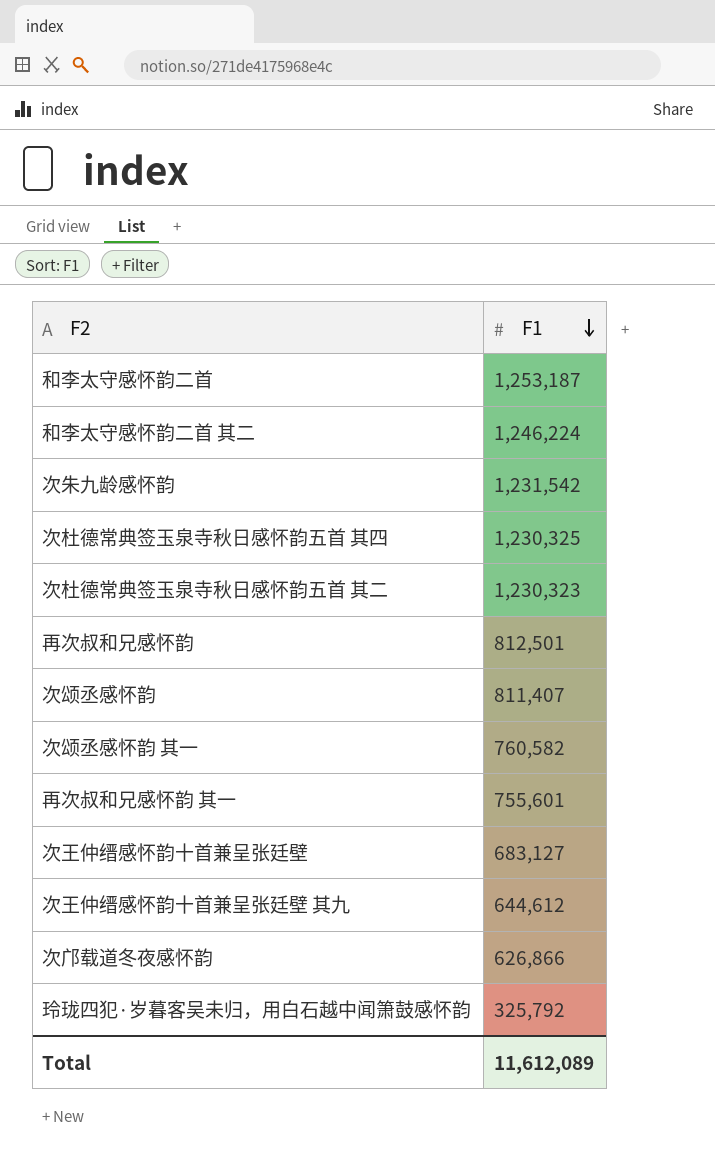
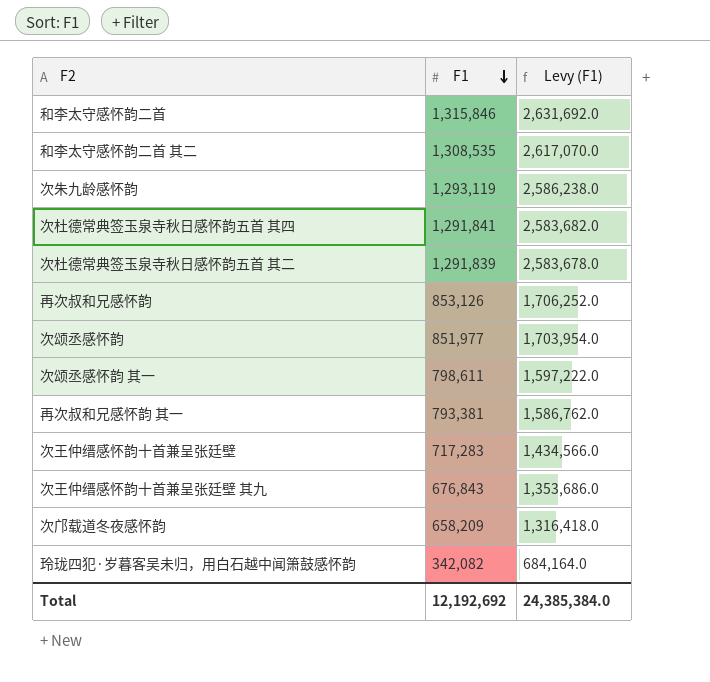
column Levy (F1) | formula: none -> [F1] * 2
和李太守感怀韵二首 | F1: 1,253,187 -> 1,315,846
和李太守感怀韵二首 其二 | F1: 1,246,224 -> 1,308,535
次朱九龄感怀韵 | F1: 1,231,542 -> 1,293,119
次杜德常典签玉泉寺秋日感怀韵五首 其四 | F1: 1,230,325 -> 1,291,841
次杜德常典签玉泉寺秋日感怀韵五首 其二 | F1: 1,230,323 -> 1,291,839
再次叔和兄感怀韵 | F1: 812,501 -> 853,126
次颂丞感怀韵 | F1: 811,407 -> 851,977
次颂丞感怀韵 其一 | F1: 760,582 -> 798,611
再次叔和兄感怀韵 其一 | F1: 755,601 -> 793,381
次王仲缙感怀韵十首兼呈张廷壁 | F1: 683,127 -> 717,283
次王仲缙感怀韵十首兼呈张廷壁 其九 | F1: 644,612 -> 676,843
次邝载道冬夜感怀韵 | F1: 626,866 -> 658,209
玲珑四犯·岁暮客吴未归，用白石越中闻箫鼓感怀韵 | F1: 325,792 -> 342,082
Total | F1: 11,612,089 -> 12,192,692

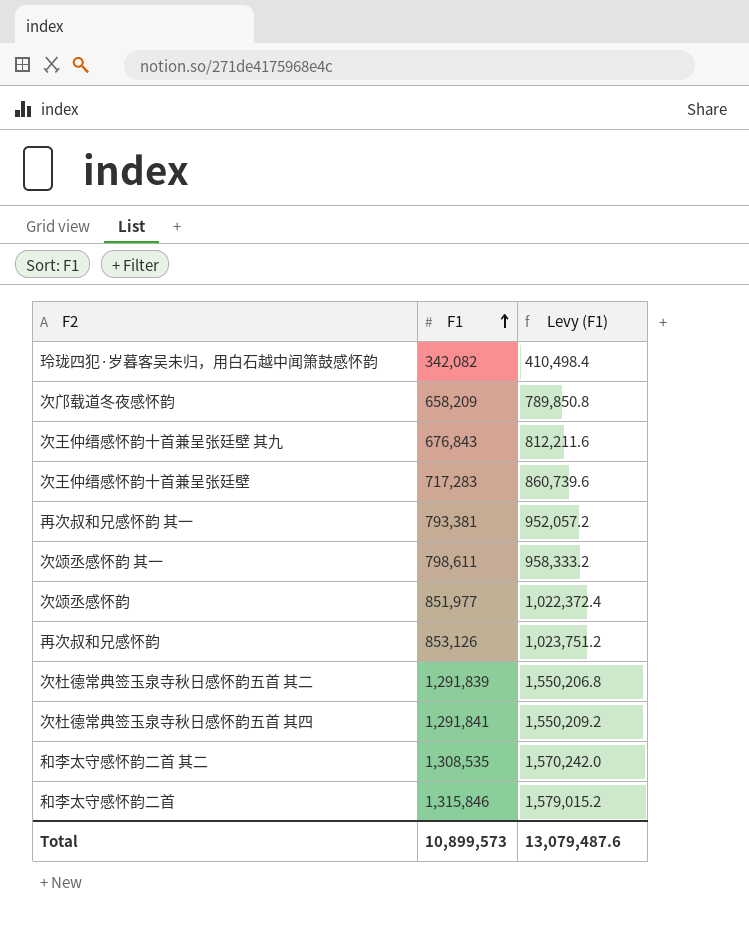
row order: F1 descending -> F1 ascending
column Levy (F1) | formula: [F1] * 2 -> [F1] * 1.2
row 次朱九龄感怀韵: 1,293,119 | 2,586,238.0 -> none
Total | F1: 12,192,692 -> 10,899,573
Total | Levy (F1): 24,385,384.0 -> 13,079,487.6

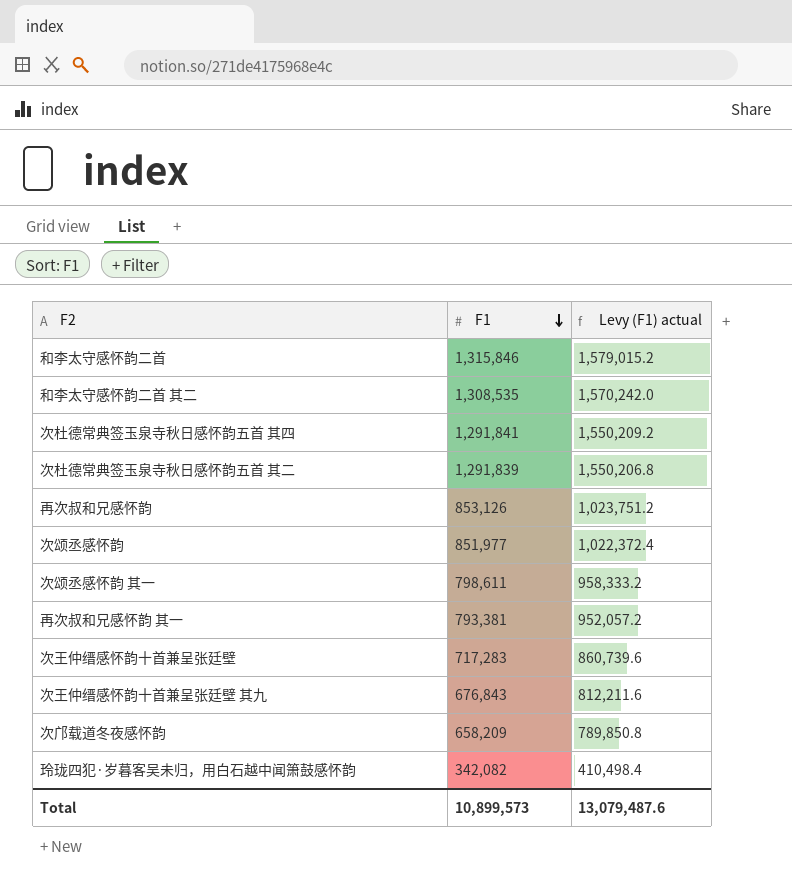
row order: F1 ascending -> F1 descending
column name: Levy (F1) -> Levy (F1) actual

